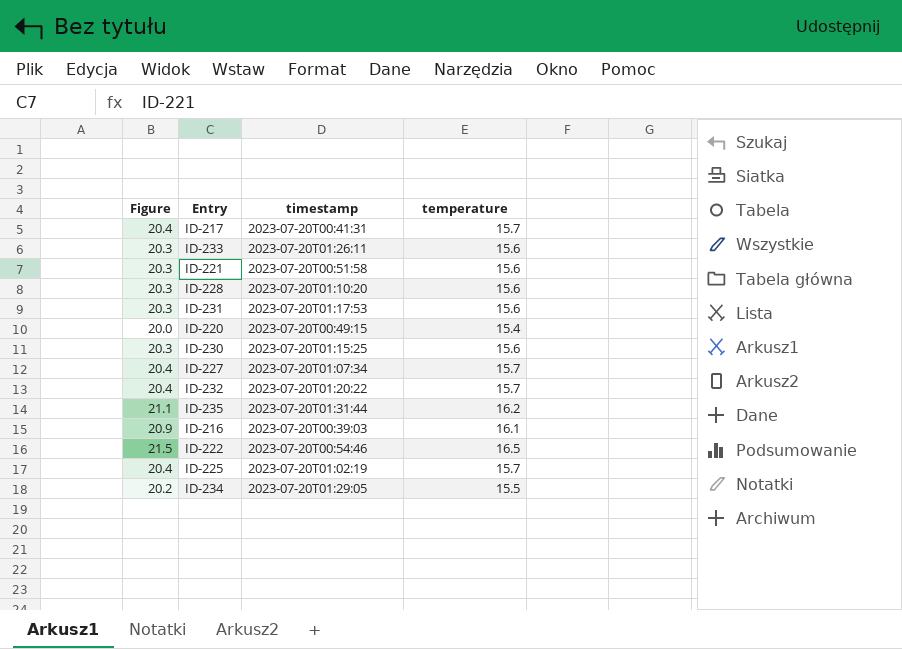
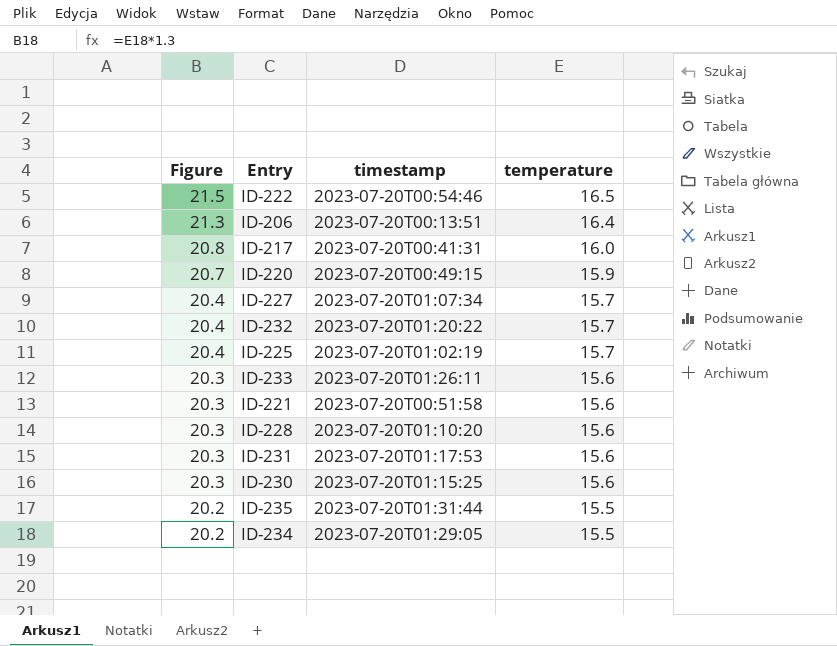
row order: none -> Figure descending
row ID-216: 20.9 | 2023-07-20T00:39:03 | 16.1 -> none
row ID-206: none -> 21.3 | 2023-07-20T00:13:51 | 16.4
ID-217 | Figure: 20.4 -> 20.8
ID-217 | temperature: 15.7 -> 16.0
ID-220 | Figure: 20.0 -> 20.7
ID-220 | temperature: 15.4 -> 15.9
ID-235 | Figure: 21.1 -> 20.2
ID-235 | temperature: 16.2 -> 15.5

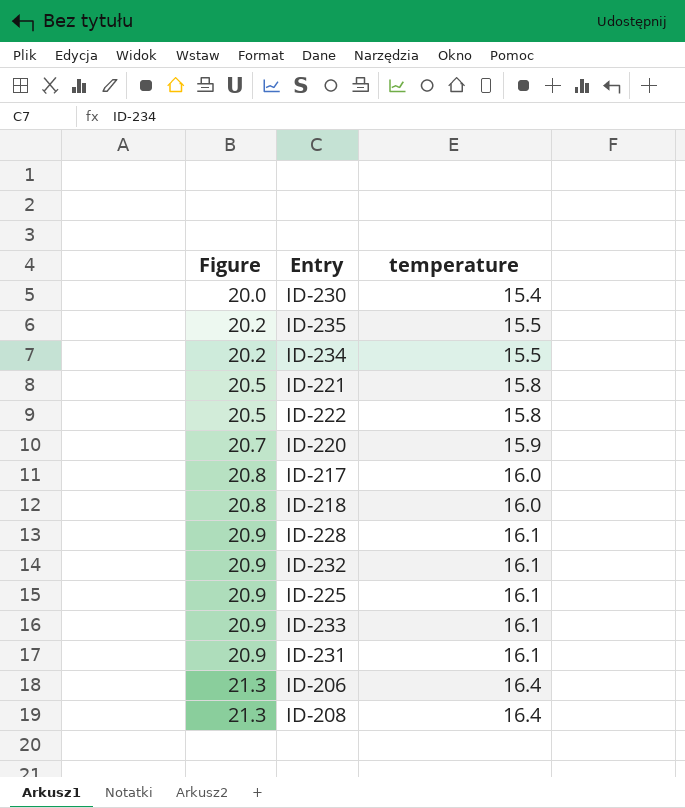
row order: Figure descending -> Figure ascending
column timestamp | position: 3 -> none
row ID-227: 20.4 | 2023-07-20T01:07:34 | 15.7 -> none
ID-230 | Figure: 20.3 -> 20.0
ID-230 | temperature: 15.6 -> 15.4
ID-221 | Figure: 20.3 -> 20.5
ID-221 | temperature: 15.6 -> 15.8
ID-222 | Figure: 21.5 -> 20.5
ID-222 | temperature: 16.5 -> 15.8
row ID-218: none -> 20.8 | 16.0
ID-228 | Figure: 20.3 -> 20.9
ID-228 | temperature: 15.6 -> 16.1
ID-232 | Figure: 20.4 -> 20.9
ID-232 | temperature: 15.7 -> 16.1
ID-225 | Figure: 20.4 -> 20.9
ID-225 | temperature: 15.7 -> 16.1
ID-233 | Figure: 20.3 -> 20.9
ID-233 | temperature: 15.6 -> 16.1
ID-231 | Figure: 20.3 -> 20.9
ID-231 | temperature: 15.6 -> 16.1
row ID-208: none -> 21.3 | 16.4

